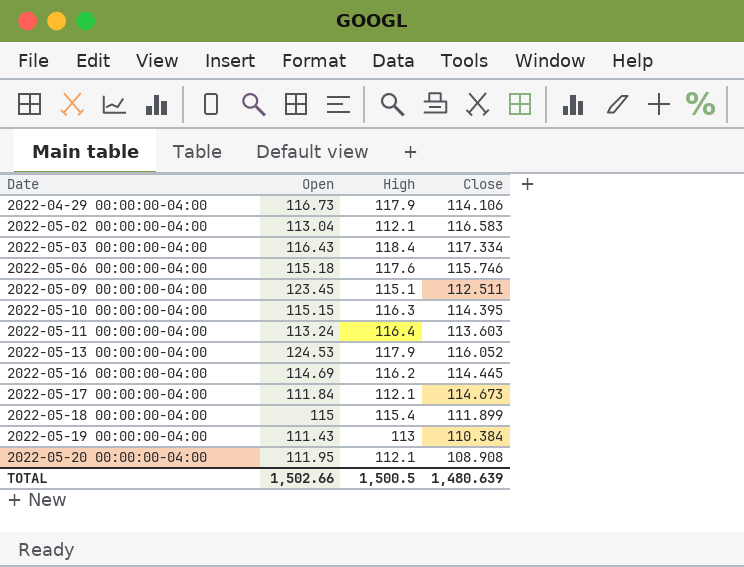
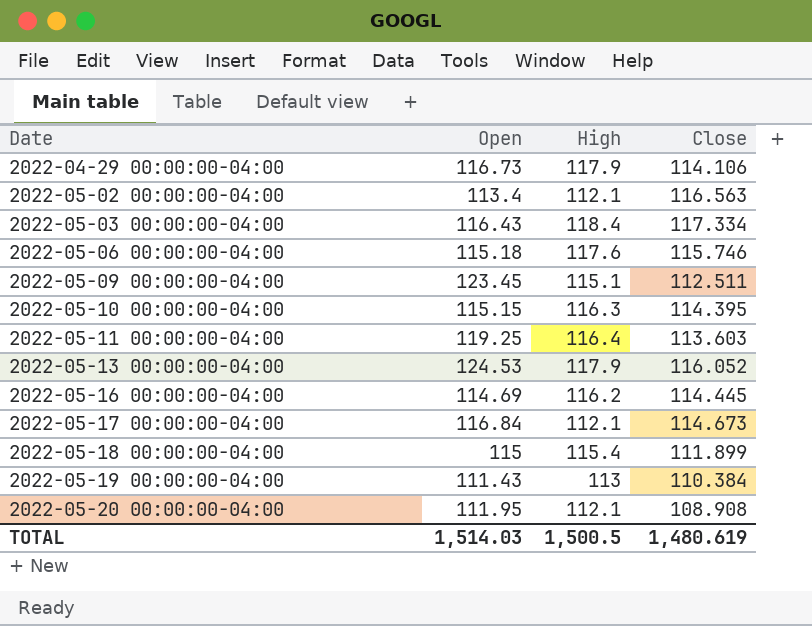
2022-05-02 00:00:00-04:00 | Open: 113.04 -> 113.4
2022-05-02 00:00:00-04:00 | Close: 116.583 -> 116.563
2022-05-11 00:00:00-04:00 | Open: 113.24 -> 119.25
2022-05-17 00:00:00-04:00 | Open: 111.84 -> 116.84
TOTAL | Open: 1,502.66 -> 1,514.03
TOTAL | Close: 1,480.639 -> 1,480.619

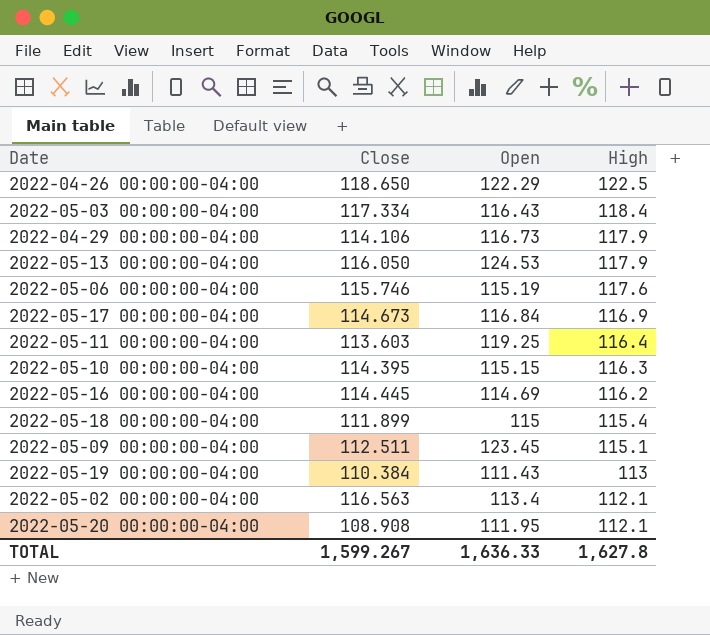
row order: Date ascending -> High descending
column Close | position: 4 -> 2
row 2022-04-26 00:00:00-04:00: none -> 118.650 | 122.29 | 122.5
2022-05-13 00:00:00-04:00 | Close: 116.052 -> 116.050
2022-05-06 00:00:00-04:00 | Open: 115.18 -> 115.19
2022-05-17 00:00:00-04:00 | High: 112.1 -> 116.9
TOTAL | Close: 1,480.619 -> 1,599.267
TOTAL | Open: 1,514.03 -> 1,636.33
TOTAL | High: 1,500.5 -> 1,627.8

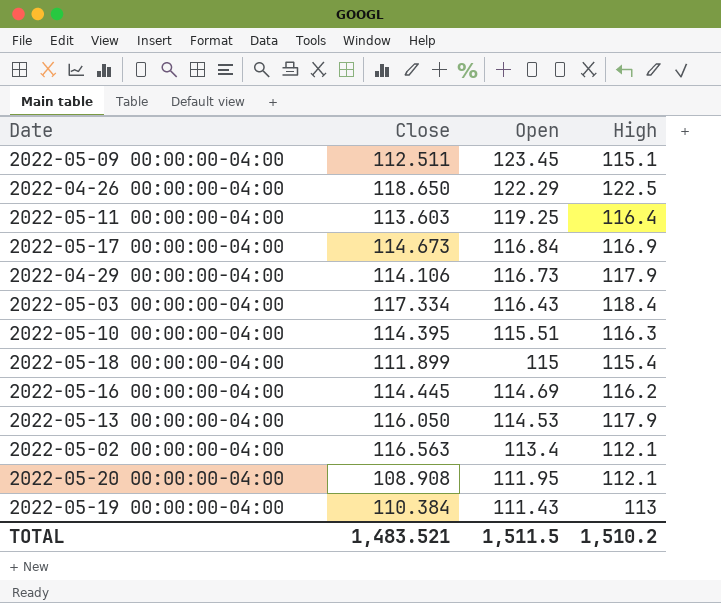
row order: High descending -> Open descending
row 2022-05-06 00:00:00-04:00: 115.746 | 115.19 | 117.6 -> none
2022-05-10 00:00:00-04:00 | Open: 115.15 -> 115.51
2022-05-13 00:00:00-04:00 | Open: 124.53 -> 114.53
TOTAL | Close: 1,599.267 -> 1,483.521
TOTAL | Open: 1,636.33 -> 1,511.5
TOTAL | High: 1,627.8 -> 1,510.2

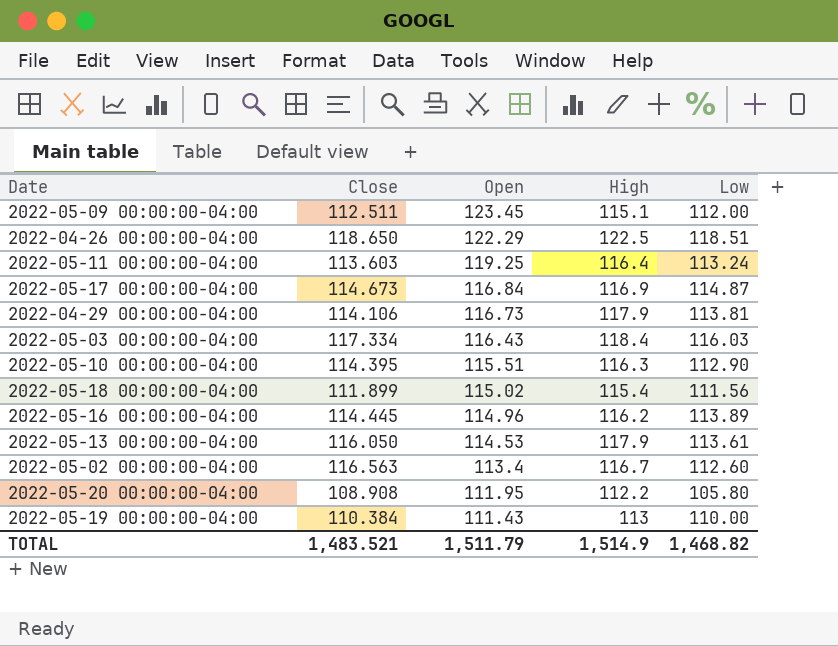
column Low | position: none -> 5
2022-05-18 00:00:00-04:00 | Open: 115 -> 115.02
2022-05-16 00:00:00-04:00 | Open: 114.69 -> 114.96
2022-05-02 00:00:00-04:00 | High: 112.1 -> 116.7
2022-05-20 00:00:00-04:00 | High: 112.1 -> 112.2
TOTAL | Open: 1,511.5 -> 1,511.79
TOTAL | High: 1,510.2 -> 1,514.9

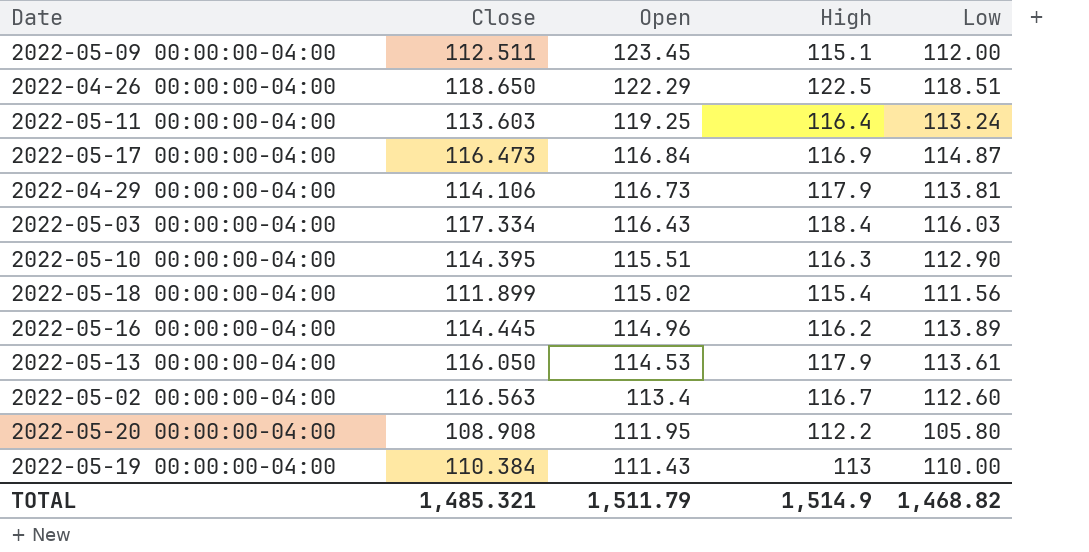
2022-05-17 00:00:00-04:00 | Close: 114.673 -> 116.473
TOTAL | Close: 1,483.521 -> 1,485.321

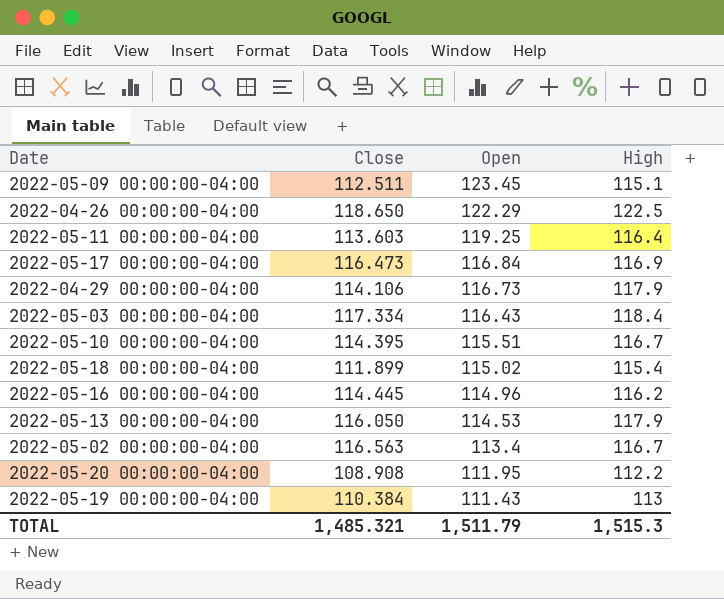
column Low | position: 5 -> none
2022-05-10 00:00:00-04:00 | High: 116.3 -> 116.7
TOTAL | High: 1,514.9 -> 1,515.3

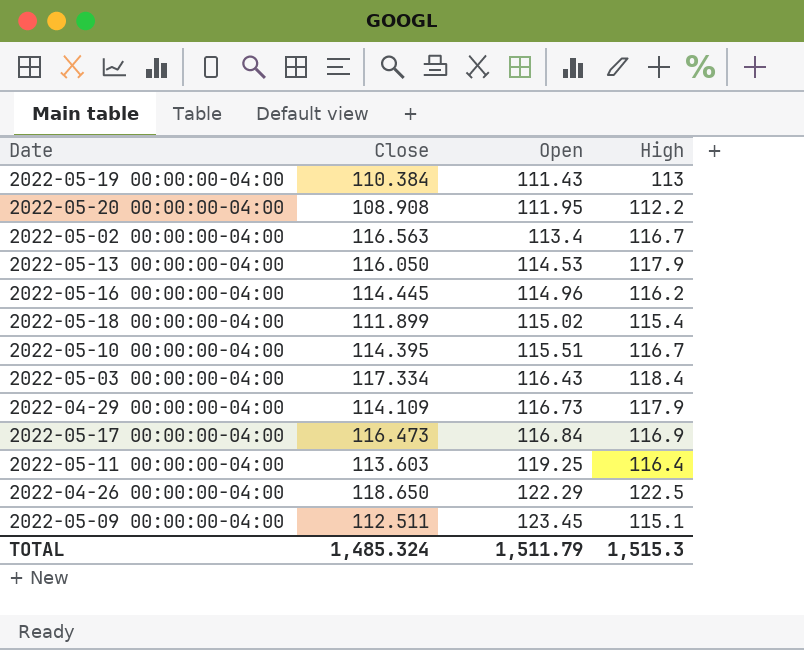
row order: Open descending -> Open ascending
2022-04-29 00:00:00-04:00 | Close: 114.106 -> 114.109
TOTAL | Close: 1,485.321 -> 1,485.324

